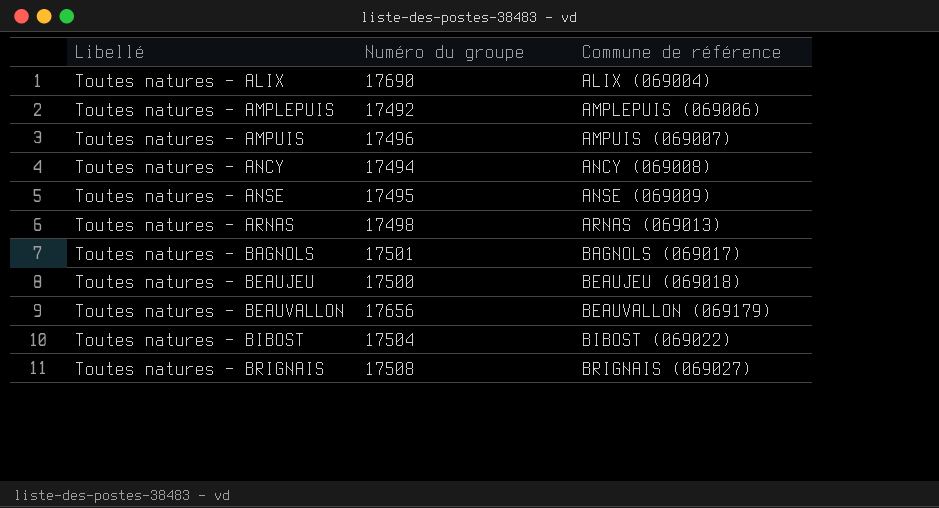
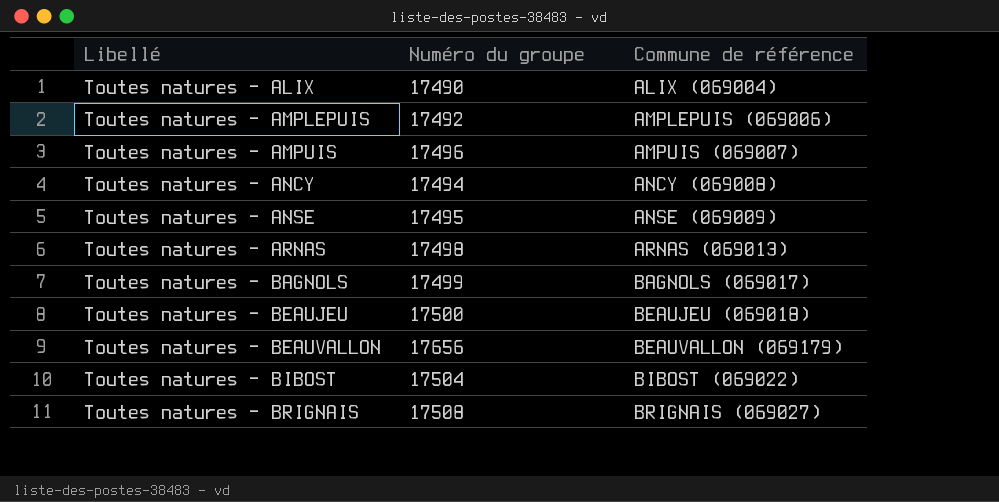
Toutes natures - ALIX | Numéro du groupe: 17690 -> 17490
Toutes natures - BAGNOLS | Numéro du groupe: 17501 -> 17499

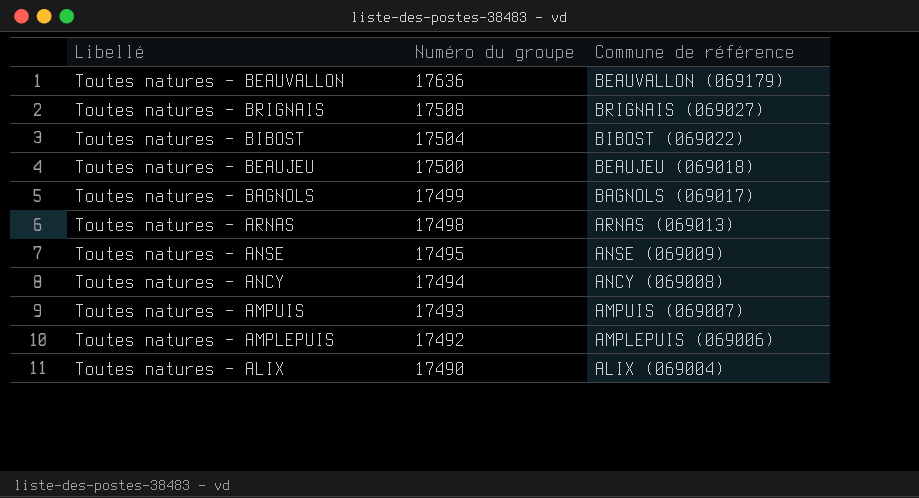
row order: Libellé ascending -> Numéro du groupe descending
Toutes natures - BEAUVALLON | Numéro du groupe: 17656 -> 17636
Toutes natures - AMPUIS | Numéro du groupe: 17496 -> 17493

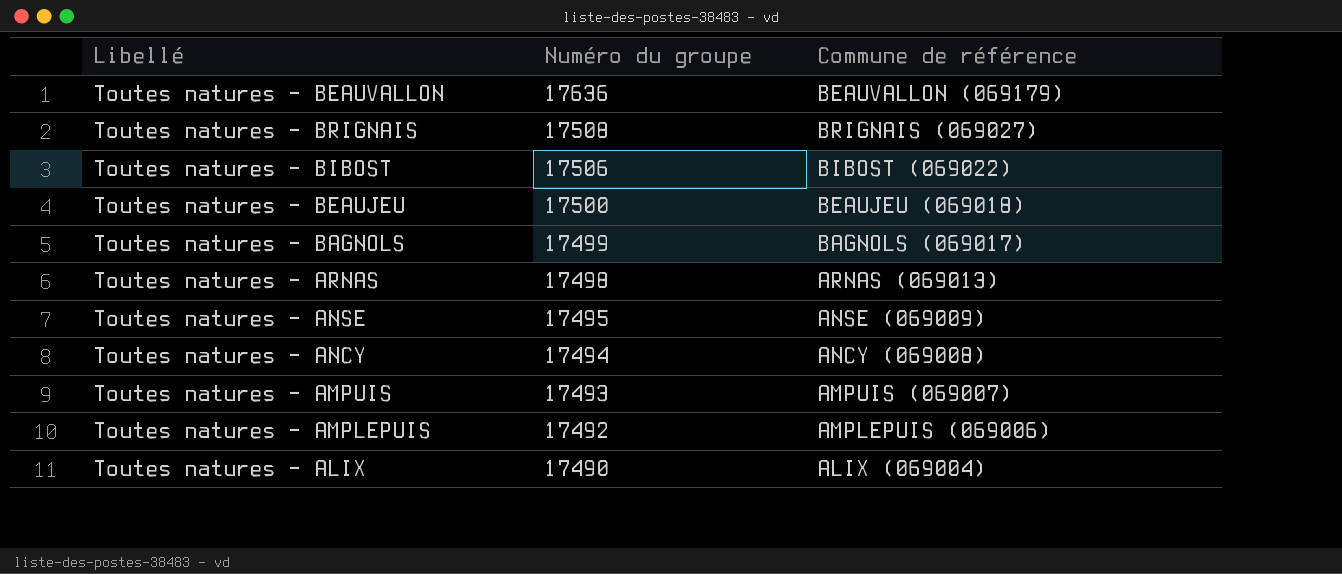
Toutes natures - BIBOST | Numéro du groupe: 17504 -> 17506

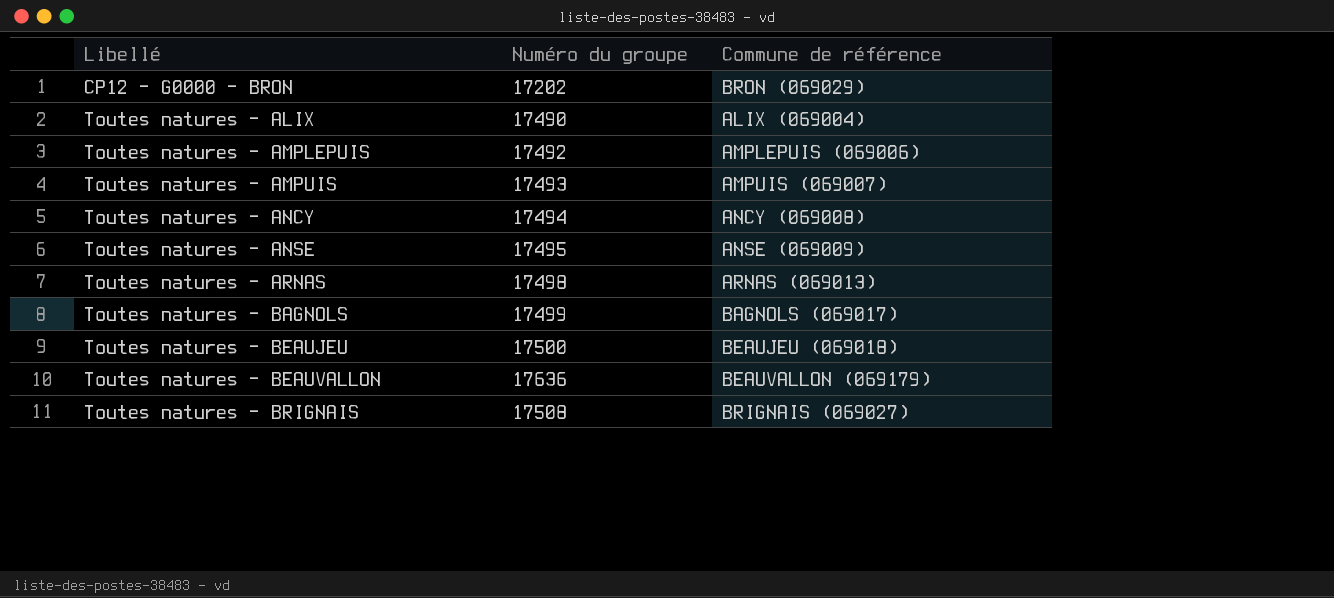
row order: Numéro du groupe descending -> Libellé ascending
row Toutes natures - BIBOST: 17506 | BIBOST (069022) -> none
row CP12 - G0000 - BRON: none -> 17202 | BRON (069029)

